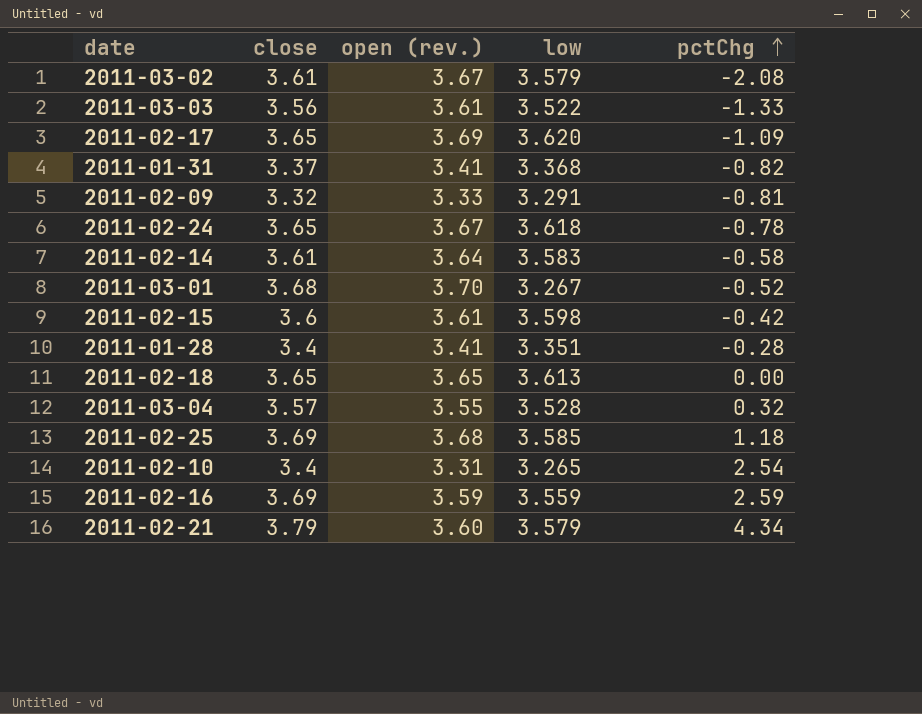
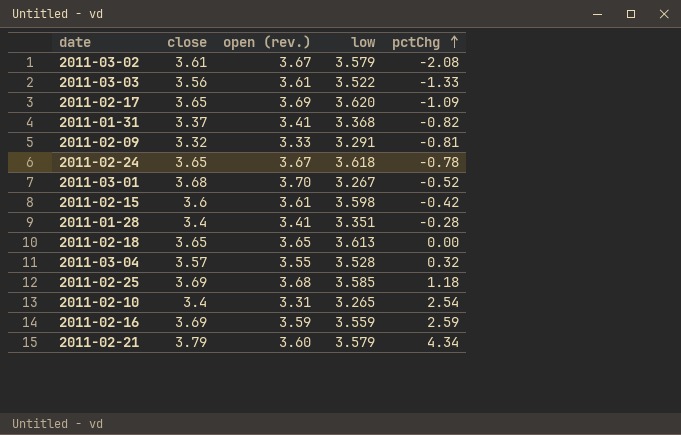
row 2011-02-14: 3.61 | 3.64 | 3.583 | -0.58 -> none

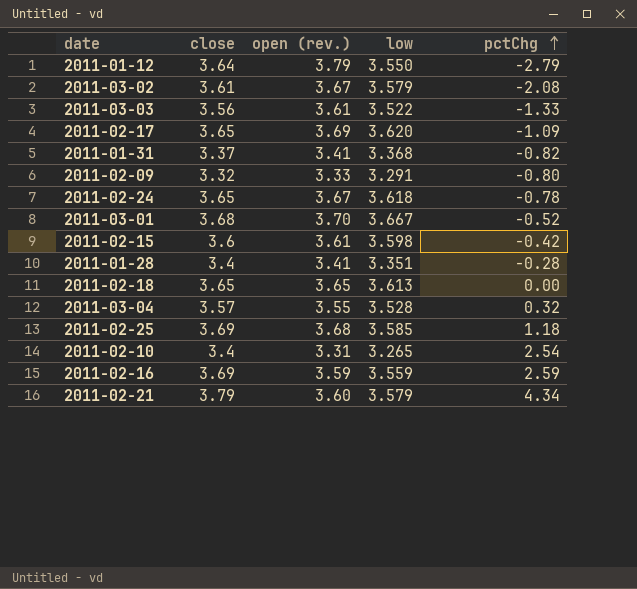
row 2011-01-12: none -> 3.64 | 3.79 | 3.550 | -2.79
2011-02-09 | pctChg: -0.81 -> -0.80
2011-03-01 | low: 3.267 -> 3.667

